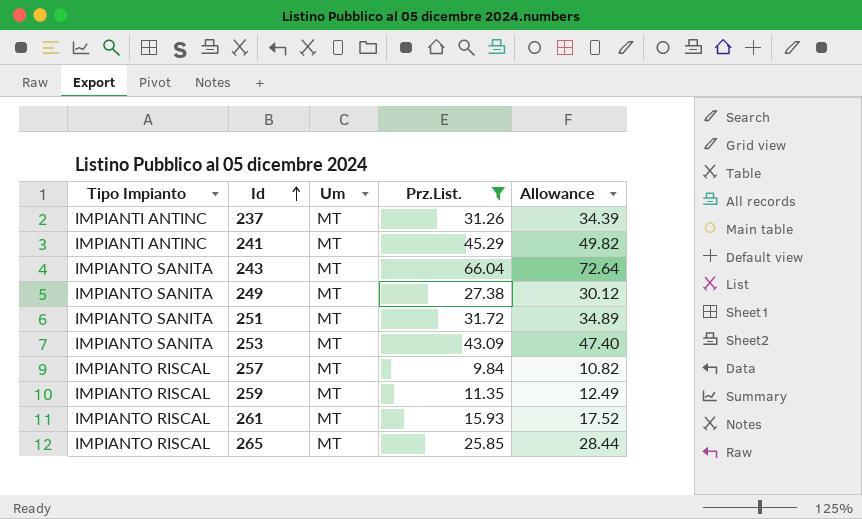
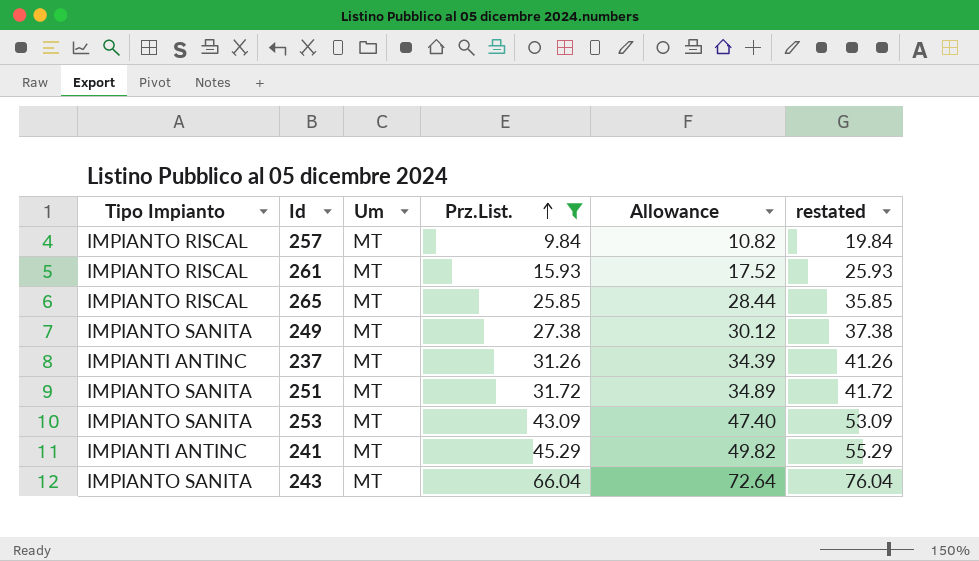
row order: Id ascending -> Prz.List. ascending
column restated | formula: none -> [Prz.List.] + 10
row 259: IMPIANTO RISCAL | MT | 11.35 | 12.49 -> none

